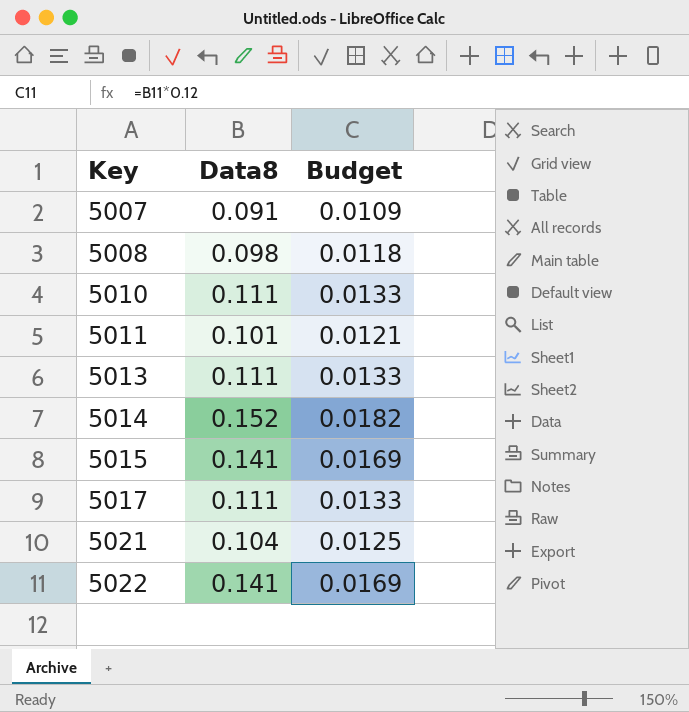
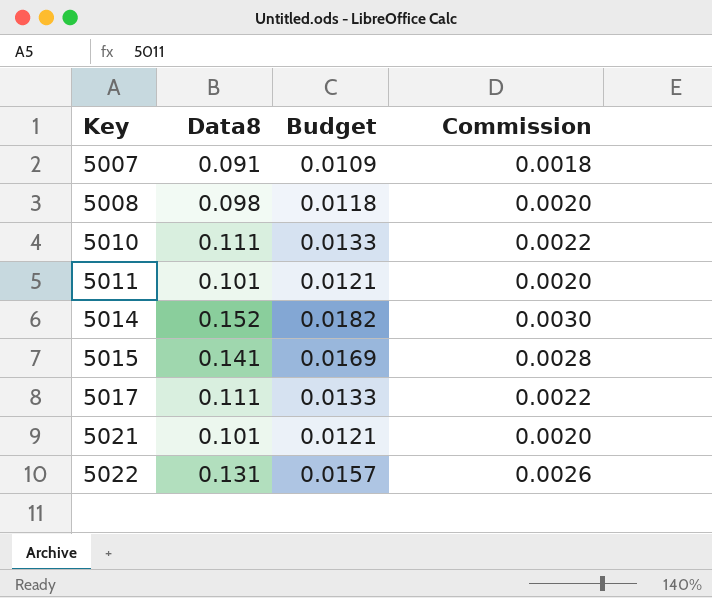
column Commission | formula: none -> [Data8] * 0.02
row 5013: 0.111 | 0.0133 -> none
5021 | Data8: 0.104 -> 0.101
5021 | Budget: 0.0125 -> 0.0121
5022 | Data8: 0.141 -> 0.131
5022 | Budget: 0.0169 -> 0.0157

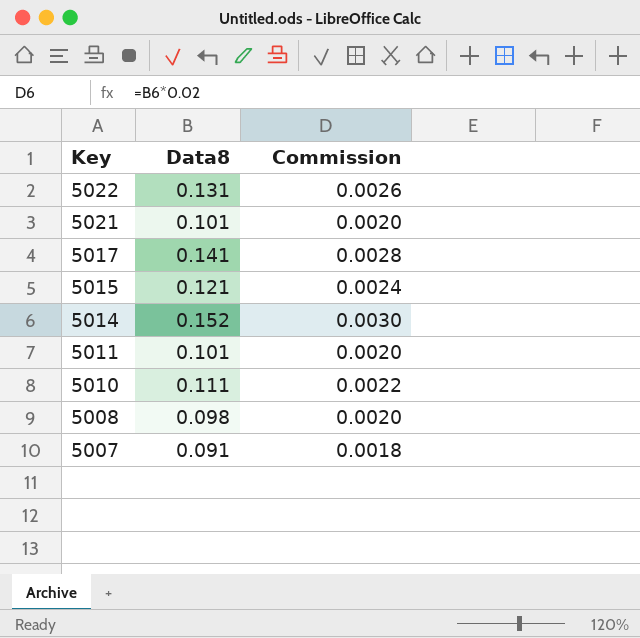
row order: Key ascending -> Key descending
column Budget | formula: [Data8] * 0.12 -> none
5017 | Data8: 0.111 -> 0.141
5017 | Commission: 0.0022 -> 0.0028
5015 | Data8: 0.141 -> 0.121
5015 | Commission: 0.0028 -> 0.0024

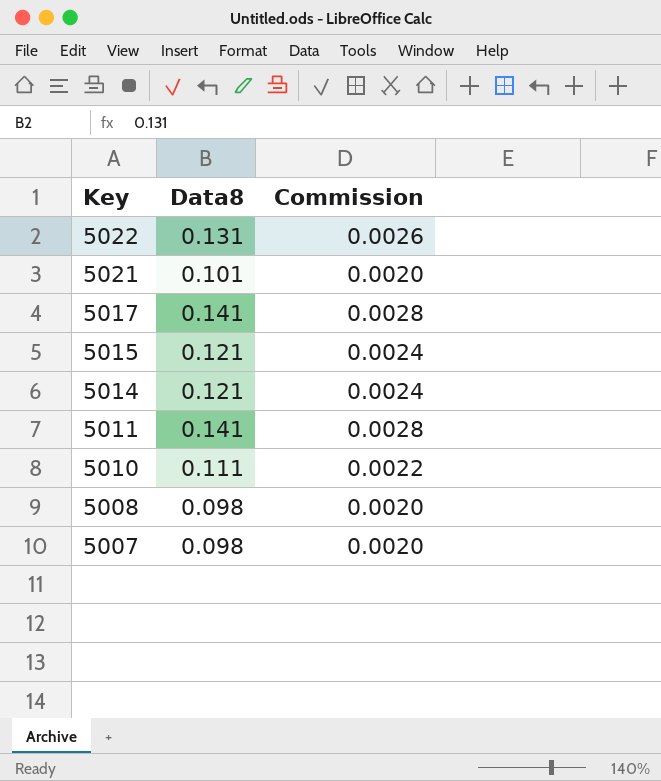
5014 | Data8: 0.152 -> 0.121
5014 | Commission: 0.0030 -> 0.0024
5011 | Data8: 0.101 -> 0.141
5011 | Commission: 0.0020 -> 0.0028
5007 | Data8: 0.091 -> 0.098
5007 | Commission: 0.0018 -> 0.0020

